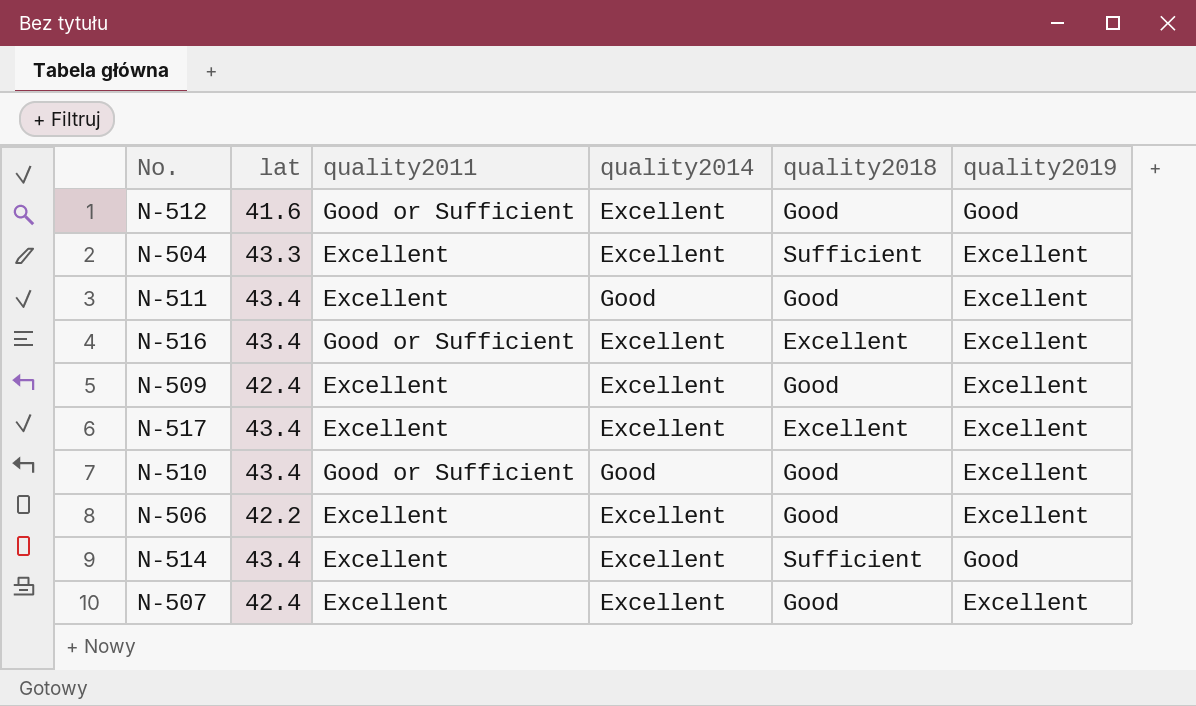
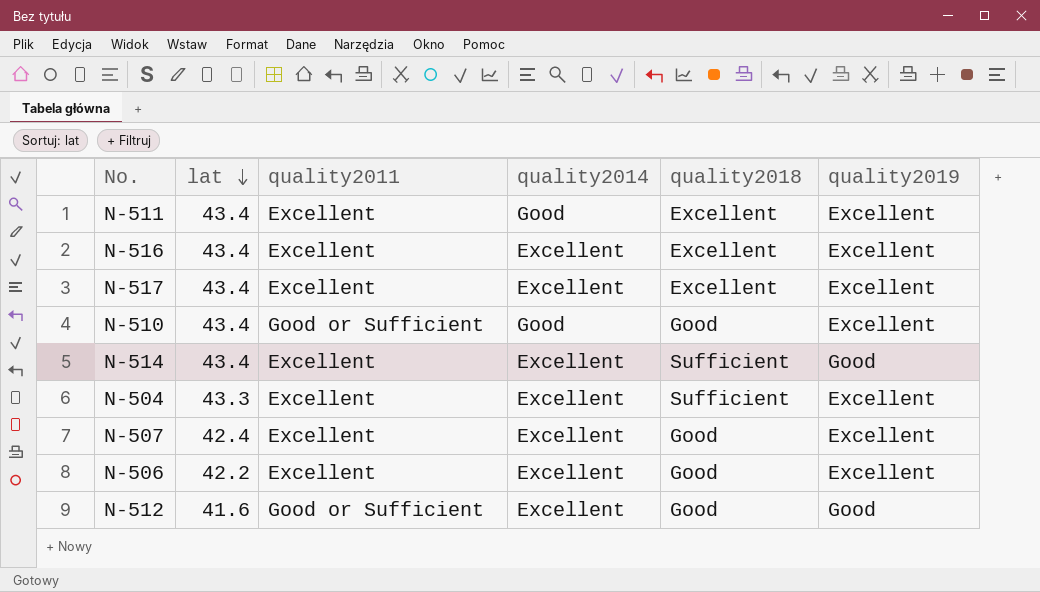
row order: none -> lat descending
row N-509: 42.4 | Excellent | Excellent | Good | Excellent -> none
N-511 | quality2018: Good -> Excellent
N-516 | quality2011: Good or Sufficient -> Excellent

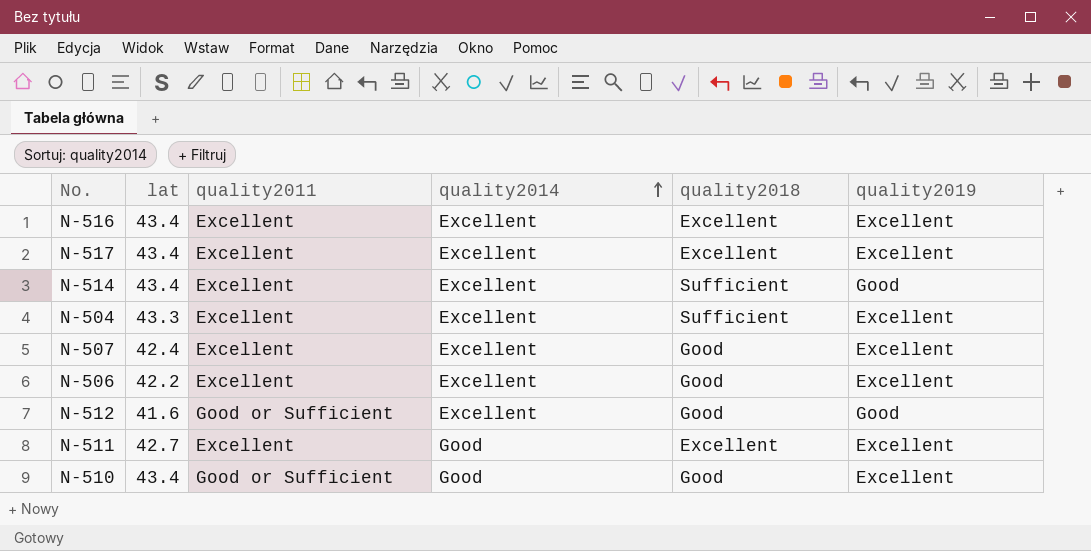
row order: lat descending -> quality2014 ascending
N-511 | lat: 43.4 -> 42.7

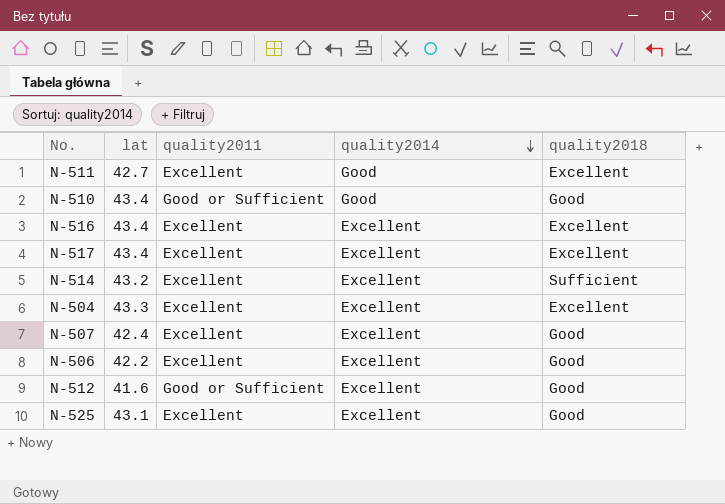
row order: quality2014 ascending -> quality2014 descending
column quality2019 | position: 6 -> none
N-514 | lat: 43.4 -> 43.2
N-504 | quality2018: Sufficient -> Excellent
row N-525: none -> 43.1 | Excellent | Excellent | Good

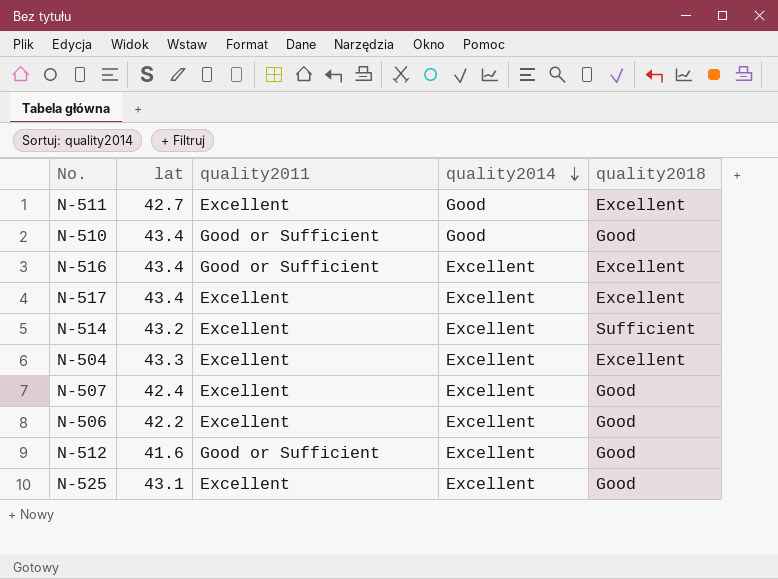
N-516 | quality2011: Excellent -> Good or Sufficient

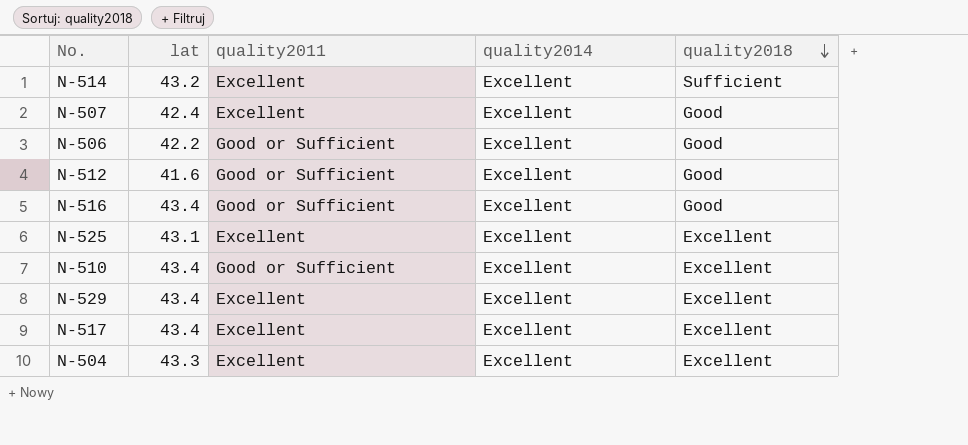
row order: quality2014 descending -> quality2018 descending
row N-511: 42.7 | Excellent | Good | Excellent -> none
N-506 | quality2011: Excellent -> Good or Sufficient
N-516 | quality2018: Excellent -> Good
N-525 | quality2018: Good -> Excellent
N-510 | quality2014: Good -> Excellent
N-510 | quality2018: Good -> Excellent
row N-529: none -> 43.4 | Excellent | Excellent | Excellent

